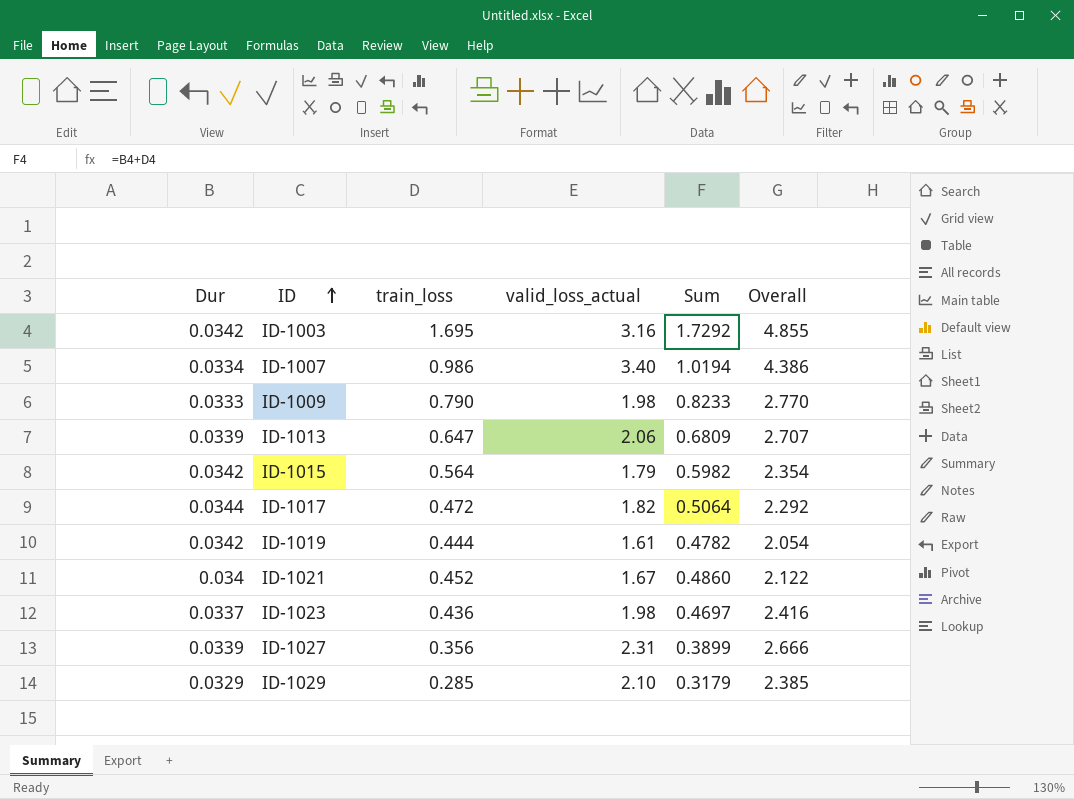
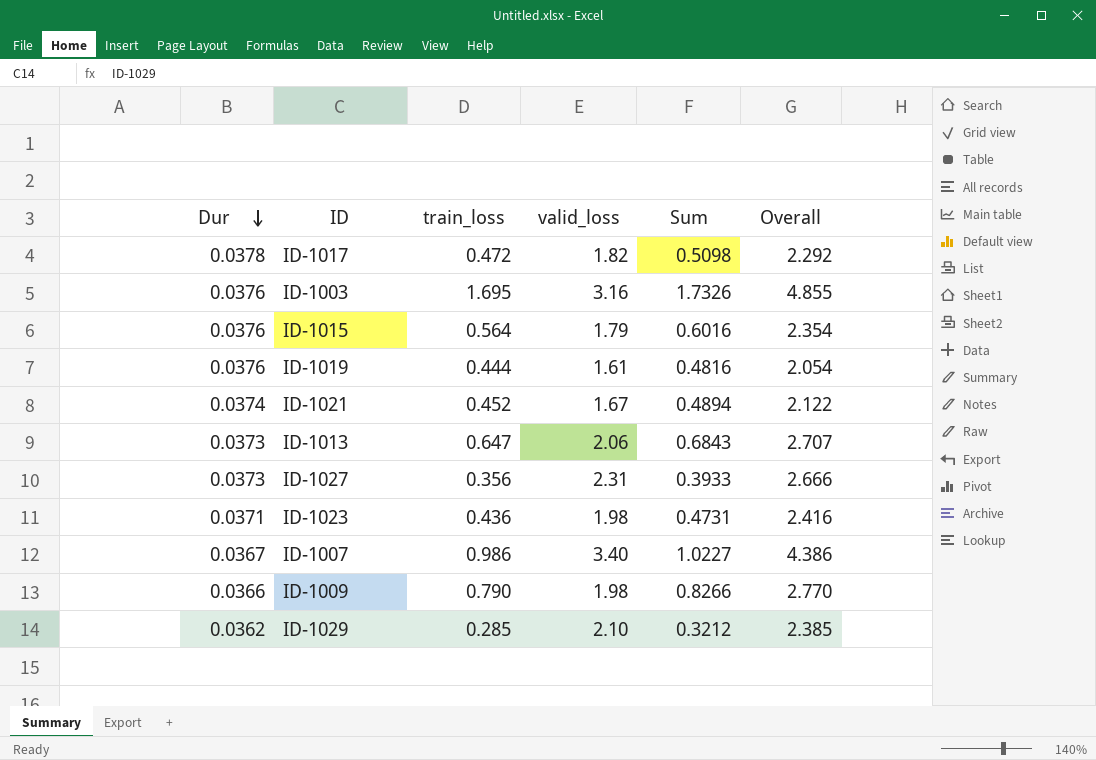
row order: ID ascending -> Dur descending
column name: valid_loss_actual -> valid_loss
ID-1017 | Dur: 0.0344 -> 0.0378
ID-1017 | Sum: 0.5064 -> 0.5098
ID-1003 | Dur: 0.0342 -> 0.0376
ID-1003 | Sum: 1.7292 -> 1.7326
ID-1015 | Dur: 0.0342 -> 0.0376
ID-1015 | Sum: 0.5982 -> 0.6016
ID-1019 | Dur: 0.0342 -> 0.0376
ID-1019 | Sum: 0.4782 -> 0.4816
ID-1021 | Dur: 0.034 -> 0.0374
ID-1021 | Sum: 0.4860 -> 0.4894
ID-1013 | Dur: 0.0339 -> 0.0373
ID-1013 | Sum: 0.6809 -> 0.6843
ID-1027 | Dur: 0.0339 -> 0.0373
ID-1027 | Sum: 0.3899 -> 0.3933
ID-1023 | Dur: 0.0337 -> 0.0371
ID-1023 | Sum: 0.4697 -> 0.4731
ID-1007 | Dur: 0.0334 -> 0.0367
ID-1007 | Sum: 1.0194 -> 1.0227
ID-1009 | Dur: 0.0333 -> 0.0366
ID-1009 | Sum: 0.8233 -> 0.8266
ID-1029 | Dur: 0.0329 -> 0.0362
ID-1029 | Sum: 0.3179 -> 0.3212

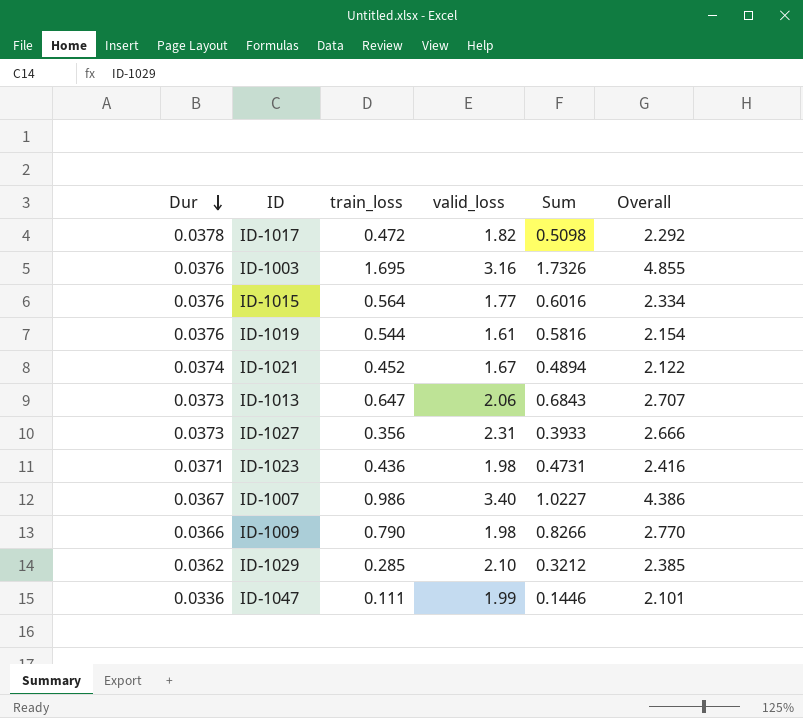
ID-1015 | valid_loss: 1.79 -> 1.77
ID-1015 | Overall: 2.354 -> 2.334
ID-1019 | train_loss: 0.444 -> 0.544
ID-1019 | Sum: 0.4816 -> 0.5816
ID-1019 | Overall: 2.054 -> 2.154
row ID-1047: none -> 0.0336 | 0.111 | 1.99 | 0.1446 | 2.101

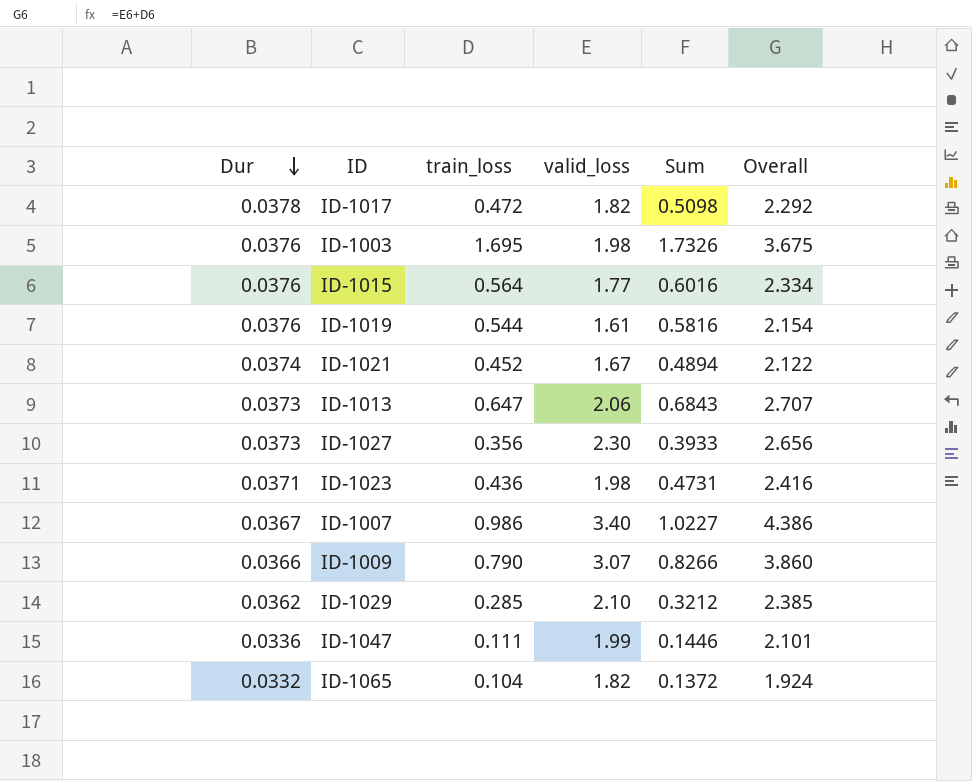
ID-1003 | valid_loss: 3.16 -> 1.98
ID-1003 | Overall: 4.855 -> 3.675
ID-1027 | valid_loss: 2.31 -> 2.30
ID-1027 | Overall: 2.666 -> 2.656
ID-1009 | valid_loss: 1.98 -> 3.07
ID-1009 | Overall: 2.770 -> 3.860
row ID-1065: none -> 0.0332 | 0.104 | 1.82 | 0.1372 | 1.924

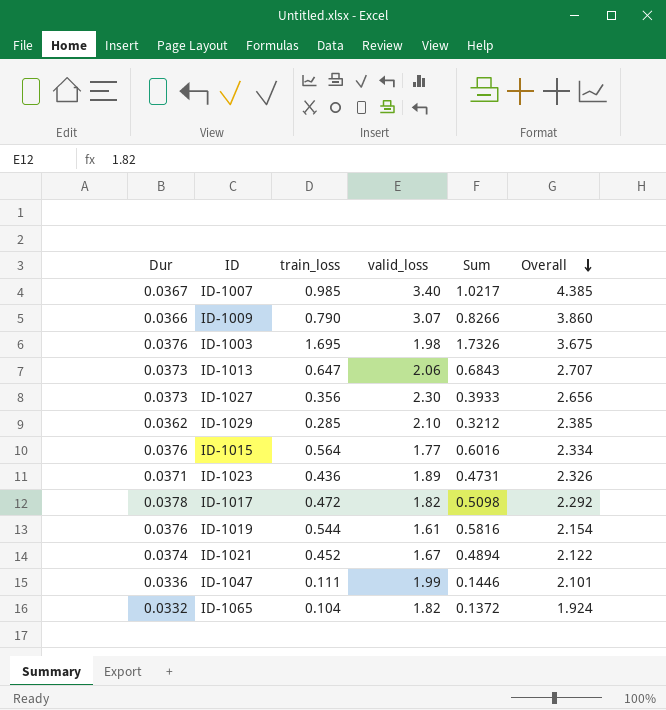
row order: Dur descending -> Overall descending
ID-1007 | train_loss: 0.986 -> 0.985
ID-1007 | Sum: 1.0227 -> 1.0217
ID-1007 | Overall: 4.386 -> 4.385
ID-1023 | valid_loss: 1.98 -> 1.89
ID-1023 | Overall: 2.416 -> 2.326

